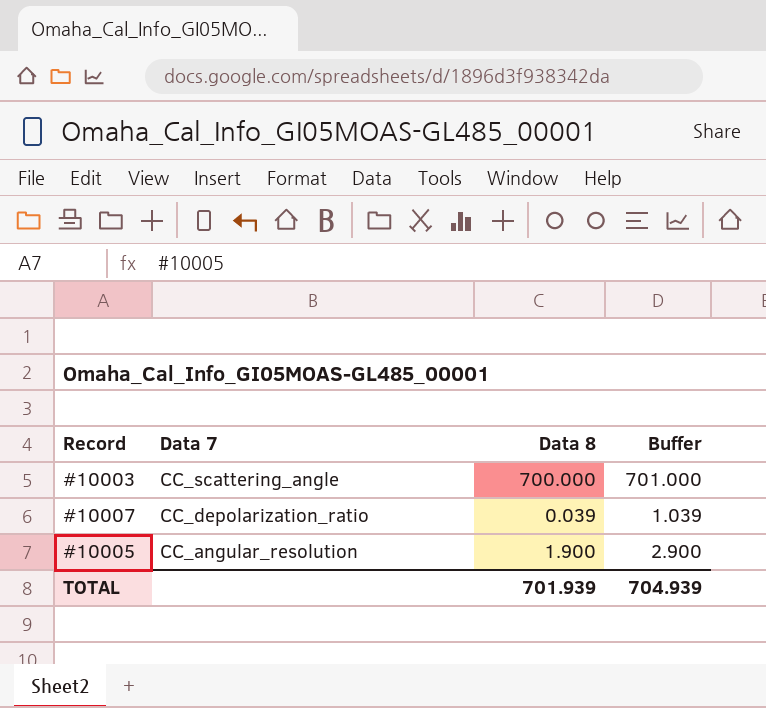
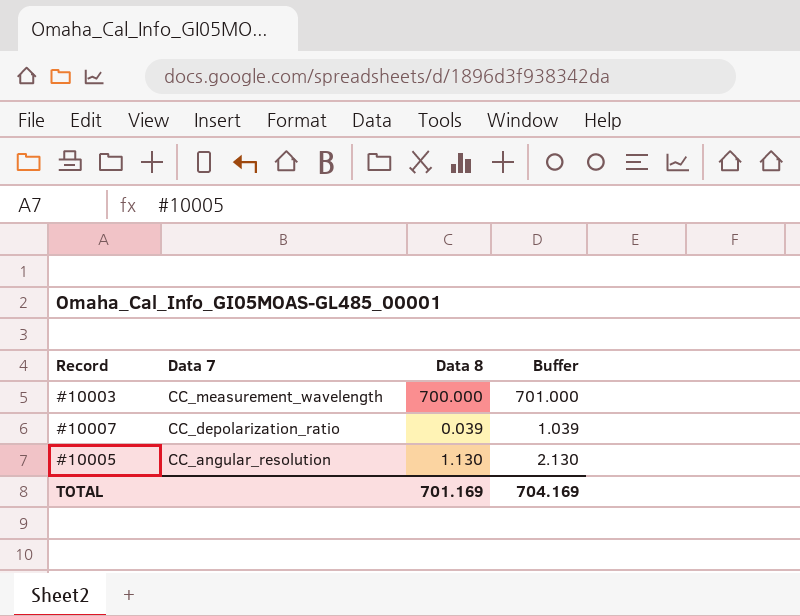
#10003 | Data 7: CC_scattering_angle -> CC_measurement_wavelength
#10005 | Data 8: 1.900 -> 1.130
#10005 | Buffer: 2.900 -> 2.130
TOTAL | Data 8: 701.939 -> 701.169
TOTAL | Buffer: 704.939 -> 704.169

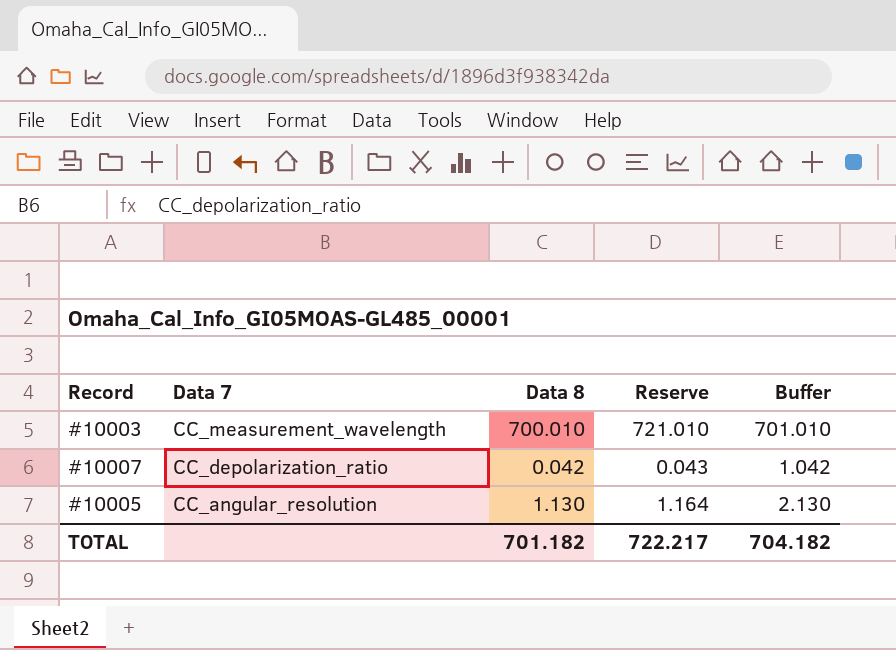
column Reserve | formula: none -> [Data 8] * 1.03
#10003 | Data 8: 700.000 -> 700.010
#10003 | Buffer: 701.000 -> 701.010
#10007 | Data 8: 0.039 -> 0.042
#10007 | Buffer: 1.039 -> 1.042
TOTAL | Data 8: 701.169 -> 701.182
TOTAL | Buffer: 704.169 -> 704.182

